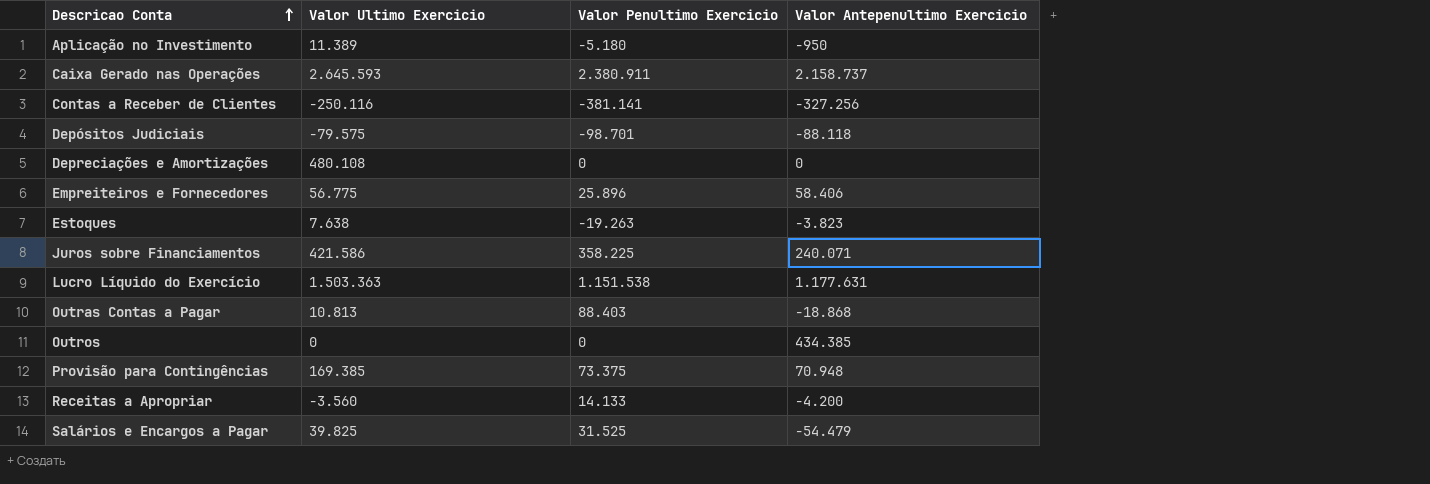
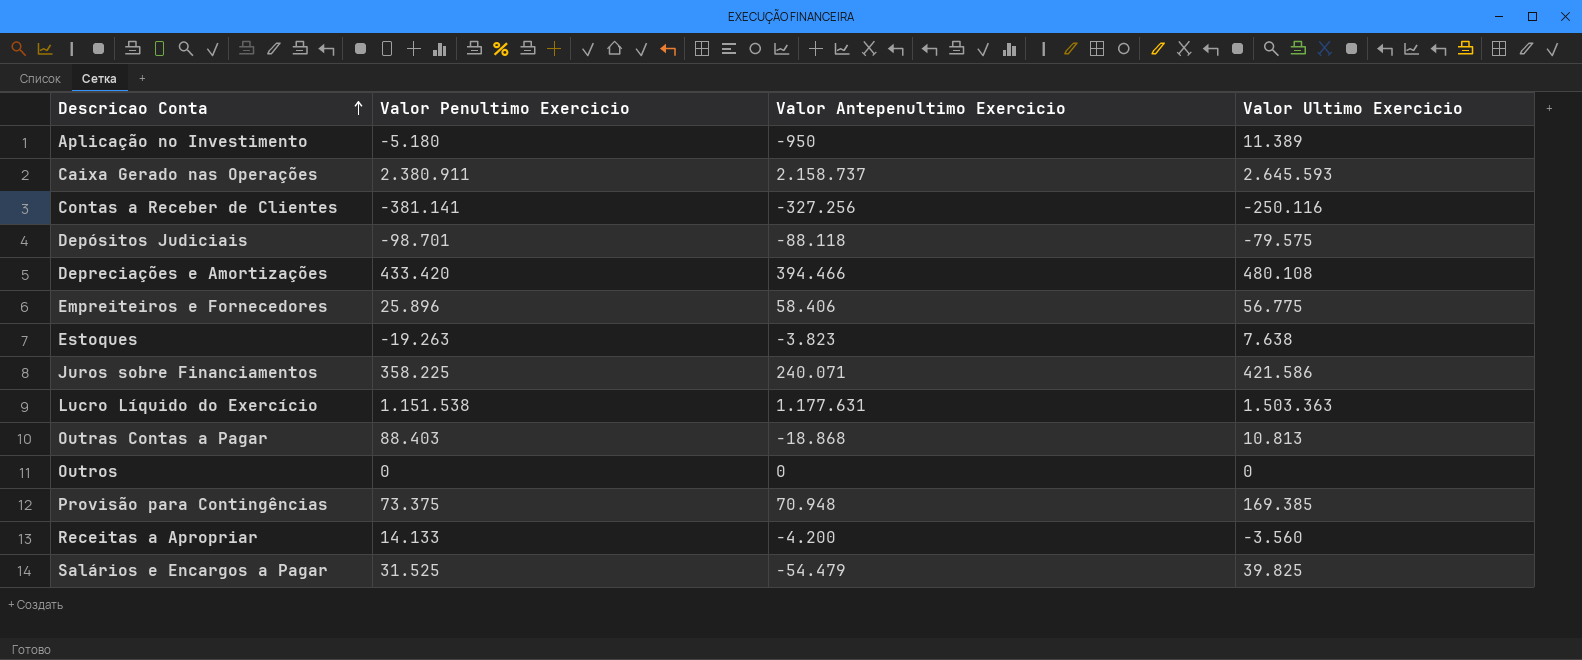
column Valor Ultimo Exercicio | position: 2 -> 4
Depreciações e Amortizações | Valor Penultimo Exercicio: 0 -> 433.420
Depreciações e Amortizações | Valor Antepenultimo Exercicio: 0 -> 394.466
Outros | Valor Antepenultimo Exercicio: 434.385 -> 0

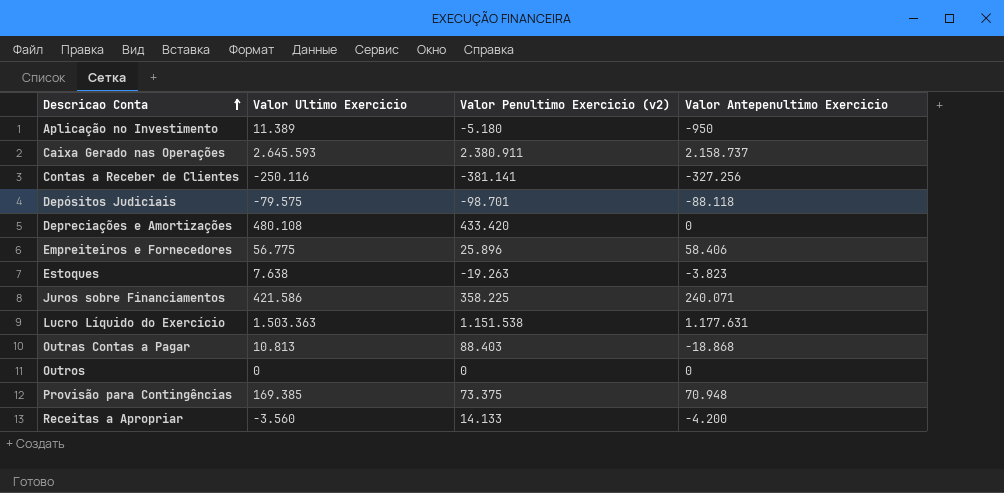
column Valor Ultimo Exercicio | position: 4 -> 2
column name: Valor Penultimo Exercicio -> Valor Penultimo Exercicio (v2)
row Salários e Encargos a Pagar: 31.525 | -54.479 | 39.825 -> none
Depreciações e Amortizações | Valor Antepenultimo Exercicio: 394.466 -> 0

